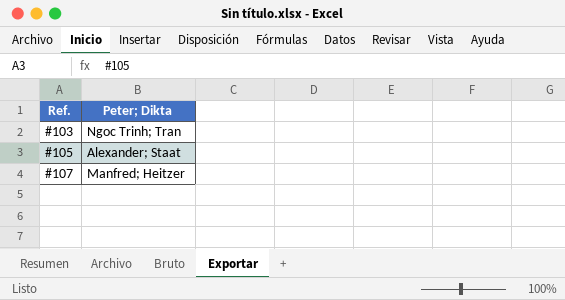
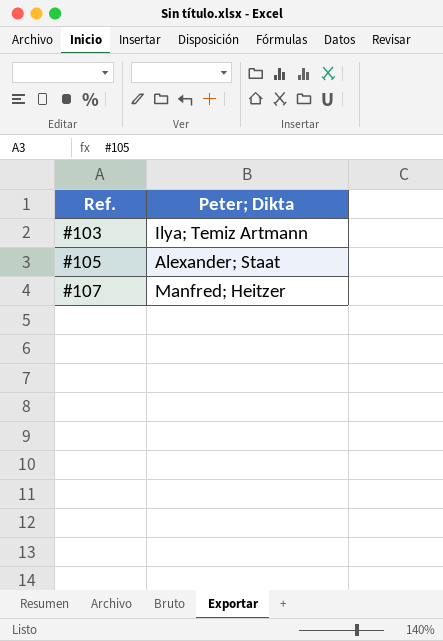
#103 | Peter; Dikta: Ngoc Trinh; Tran -> Ilya; Temiz Artmann

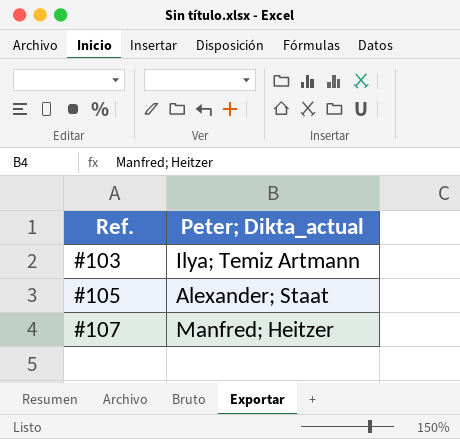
column name: Peter; Dikta -> Peter; Dikta_actual

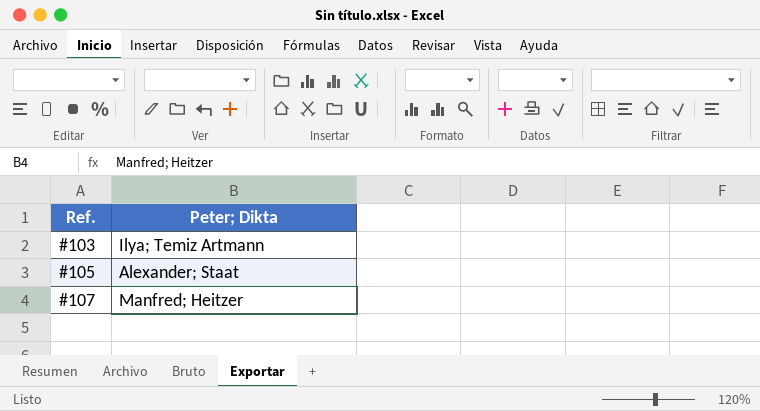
column name: Peter; Dikta_actual -> Peter; Dikta

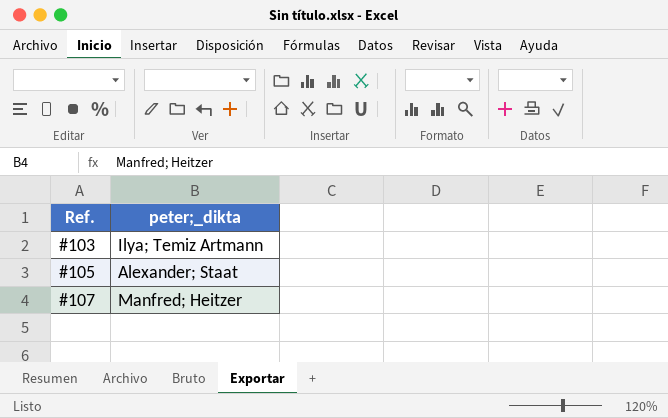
column name: Peter; Dikta -> peter;_dikta

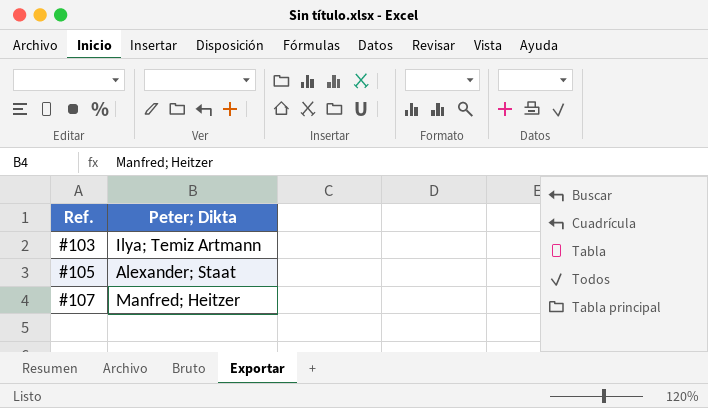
column name: peter;_dikta -> Peter; Dikta

